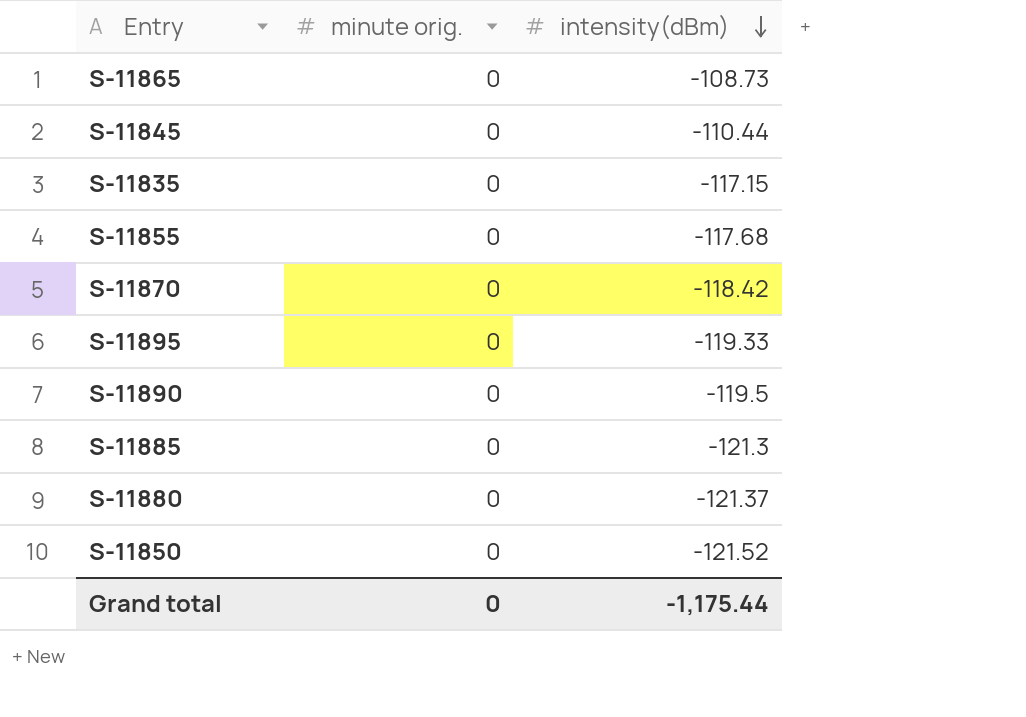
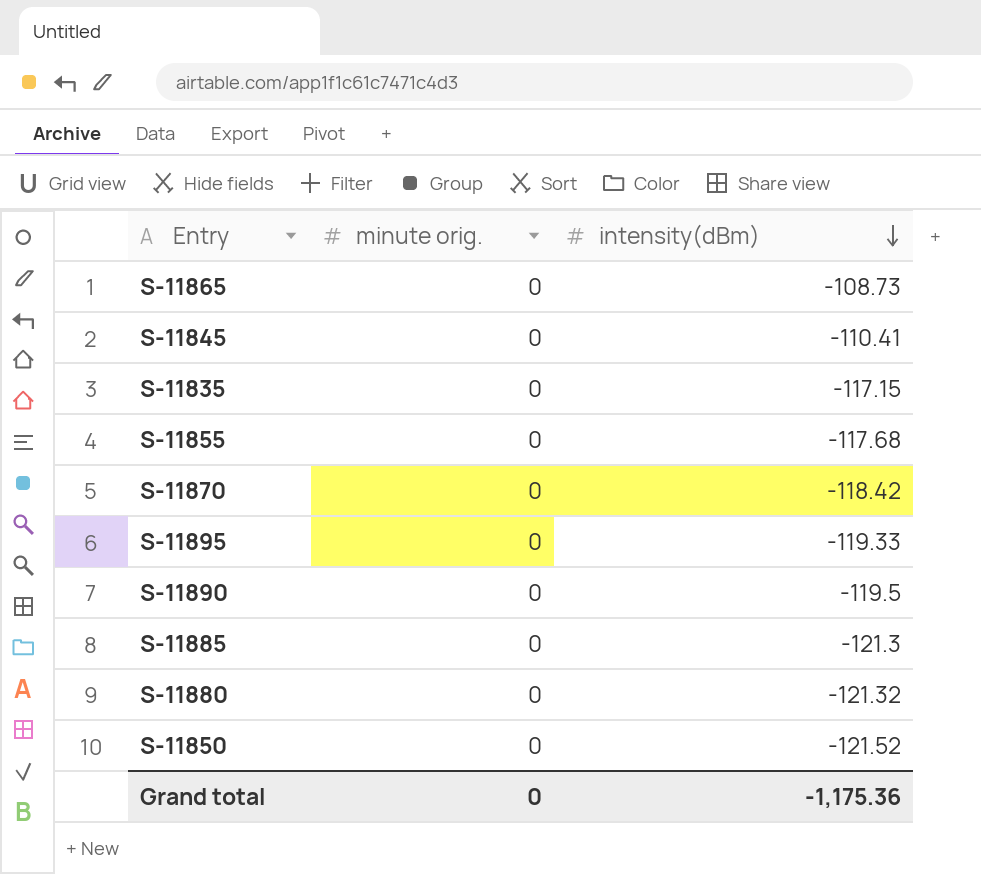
S-11845 | intensity(dBm): -110.44 -> -110.41
S-11880 | intensity(dBm): -121.37 -> -121.32
Grand total | intensity(dBm): -1,175.44 -> -1,175.36

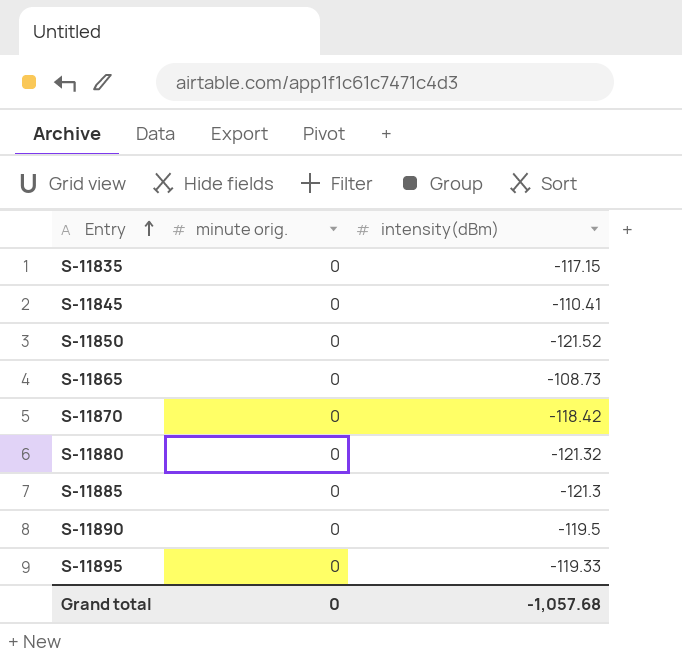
row order: intensity(dBm) descending -> Entry ascending
row S-11855: 0 | -117.68 -> none
Grand total | intensity(dBm): -1,175.36 -> -1,057.68

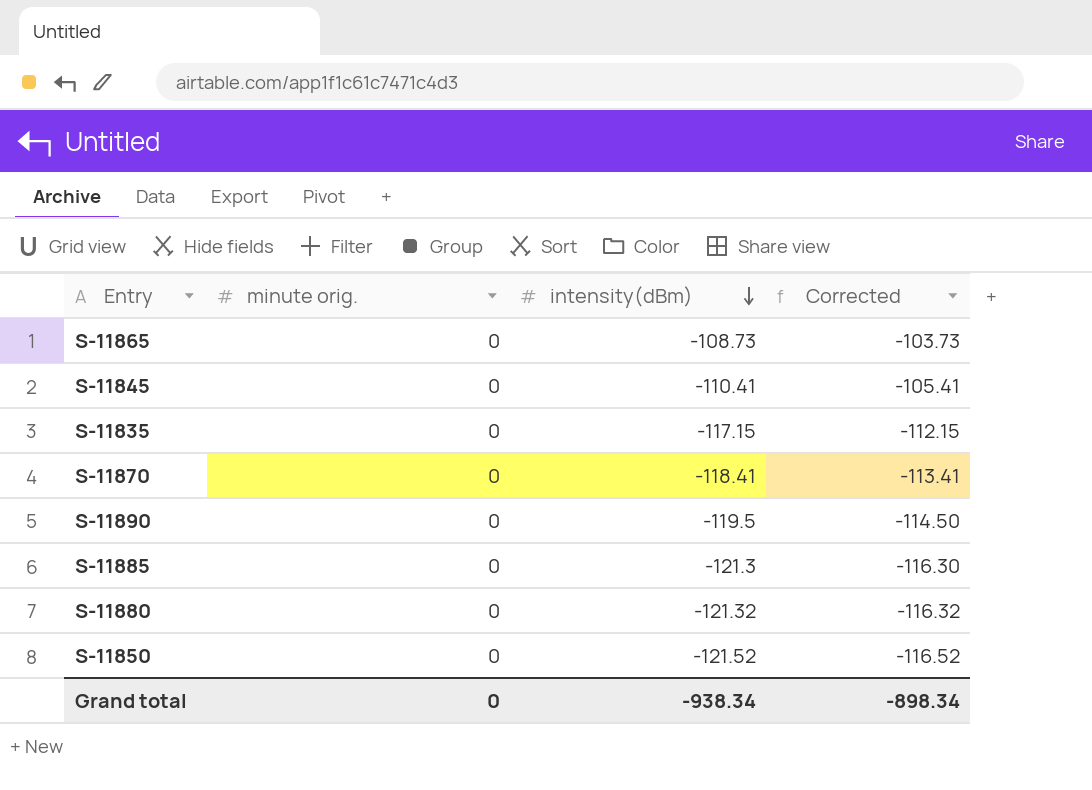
row order: Entry ascending -> intensity(dBm) descending
column Corrected | formula: none -> [intensity(dBm)] + 5
row S-11895: 0 | -119.33 -> none
S-11870 | intensity(dBm): -118.42 -> -118.41
Grand total | intensity(dBm): -1,057.68 -> -938.34

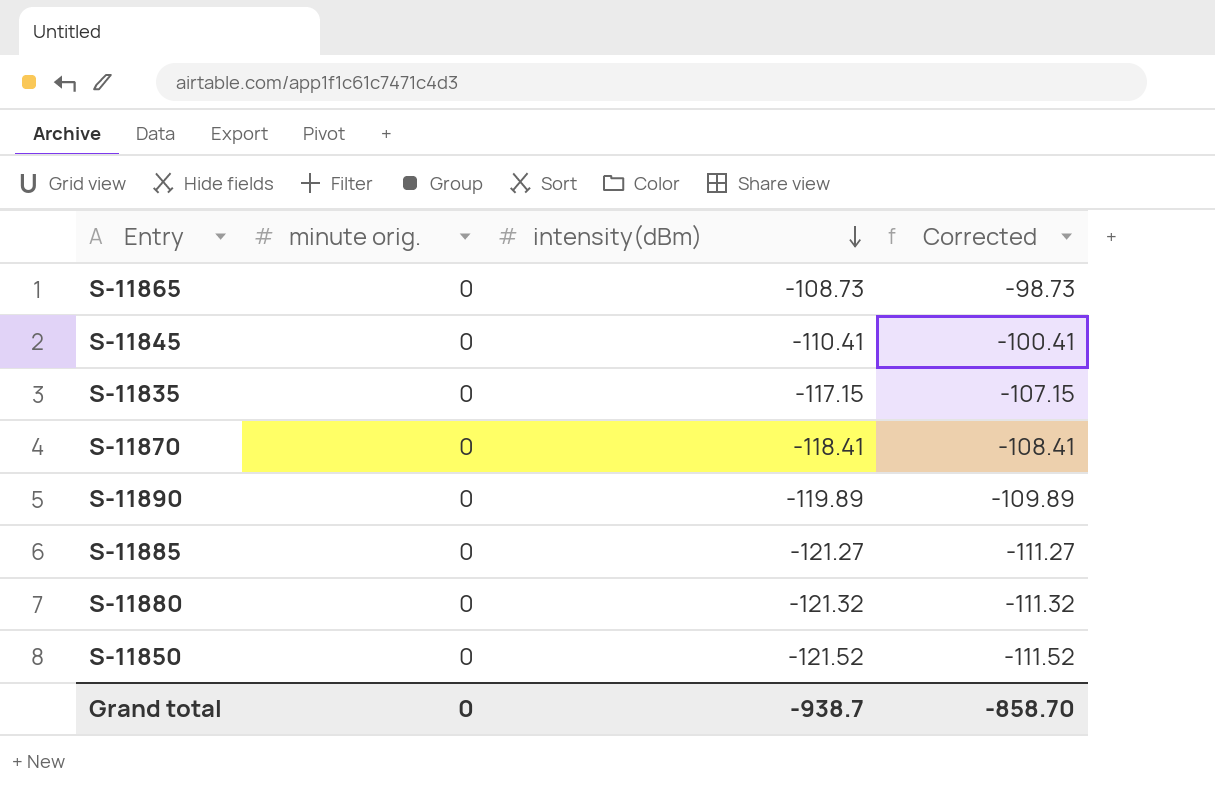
column Corrected | formula: [intensity(dBm)] + 5 -> [intensity(dBm)] + 10
S-11890 | intensity(dBm): -119.5 -> -119.89
S-11885 | intensity(dBm): -121.3 -> -121.27
Grand total | intensity(dBm): -938.34 -> -938.7
Grand total | Corrected: -898.34 -> -858.70

